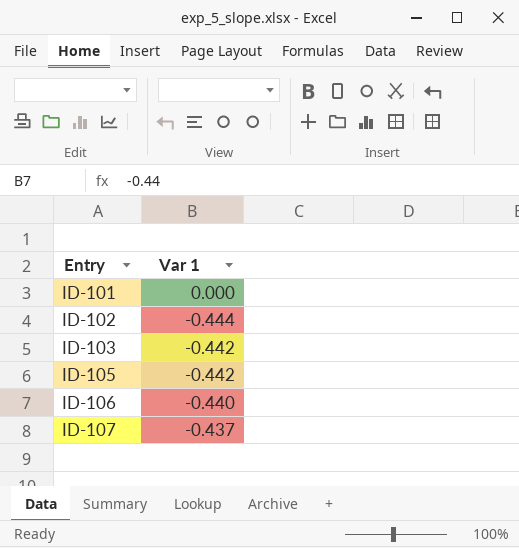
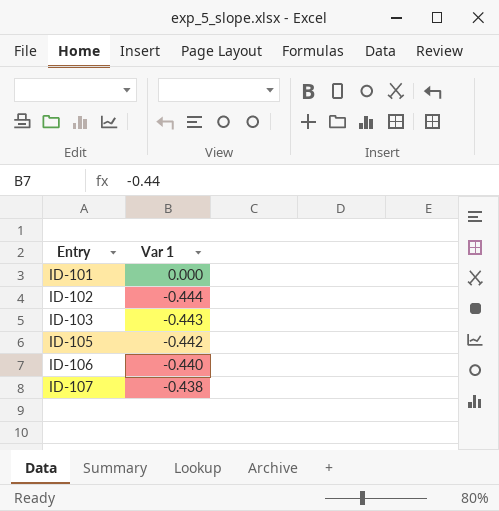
ID-103 | Var 1: -0.442 -> -0.443
ID-107 | Var 1: -0.437 -> -0.438

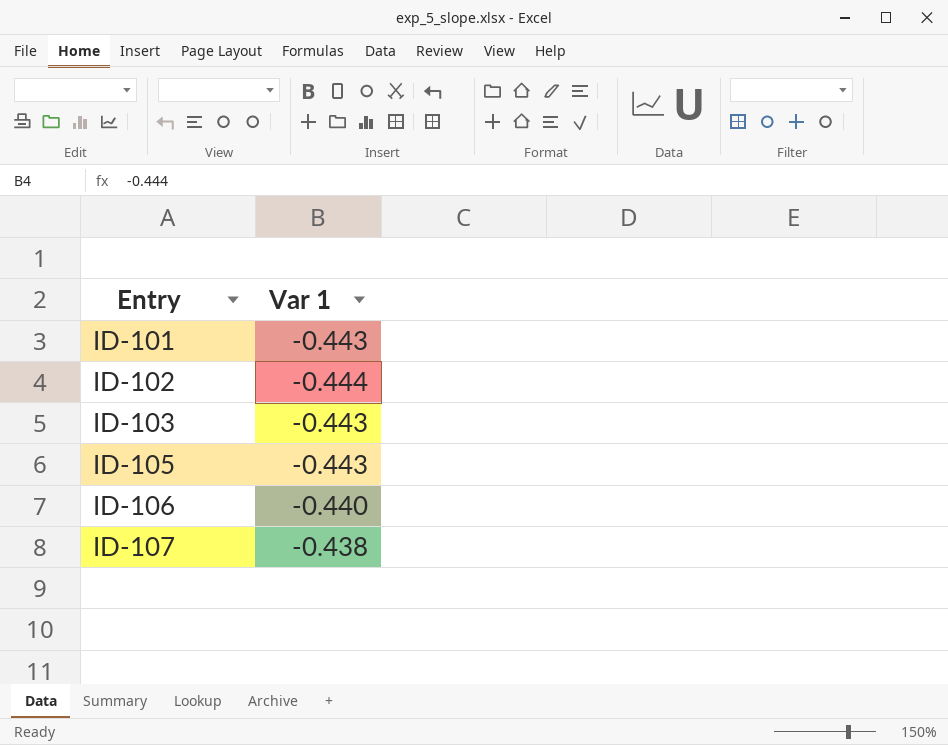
ID-101 | Var 1: 0.000 -> -0.443
ID-105 | Var 1: -0.442 -> -0.443

